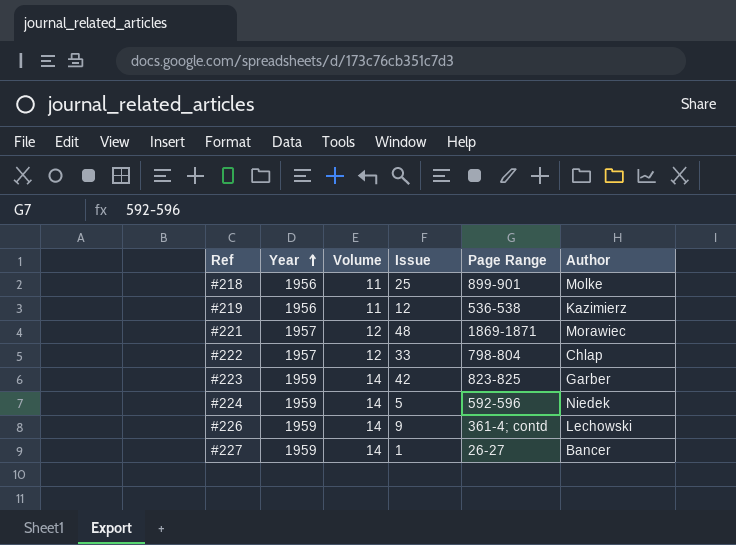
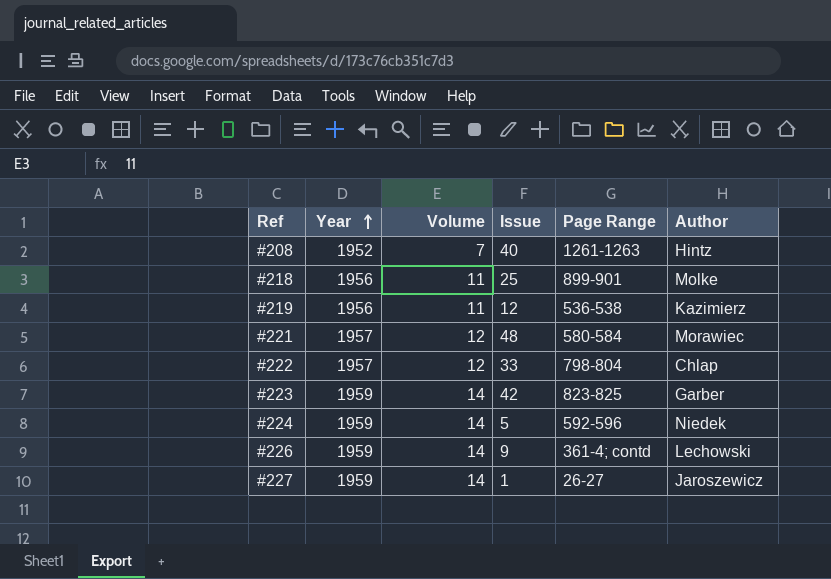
row #208: none -> 1952 | 7 | 40 | 1261-1263 | Hintz
#221 | Page Range: 1869-1871 -> 580-584
#227 | Author: Bancer -> Jaroszewicz

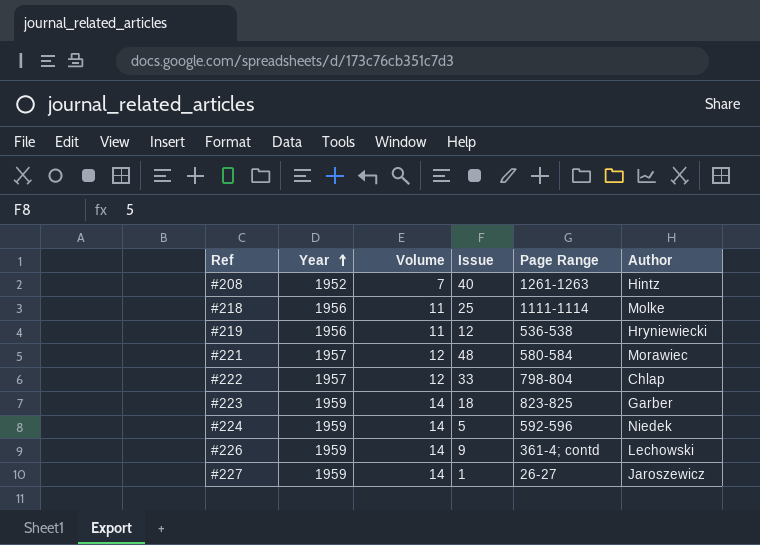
#218 | Page Range: 899-901 -> 1111-1114
#219 | Author: Kazimierz -> Hryniewiecki
#223 | Issue: 42 -> 18

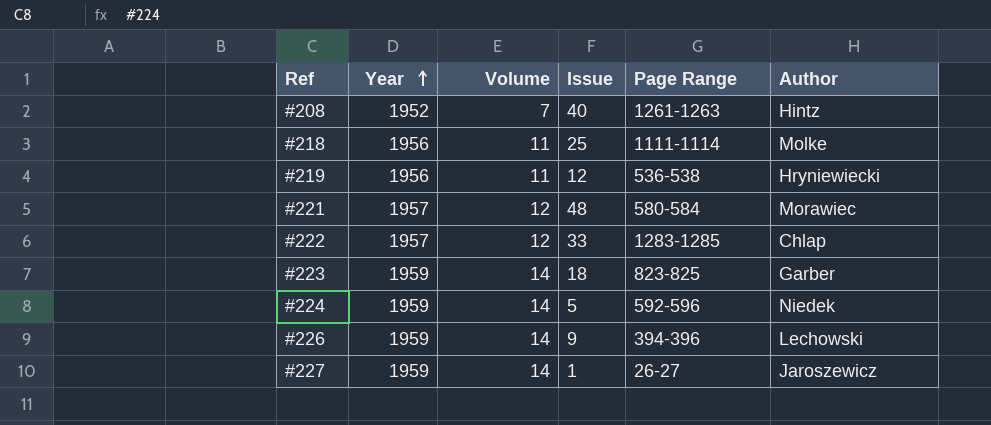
#222 | Page Range: 798-804 -> 1283-1285
#226 | Page Range: 361-4; contd -> 394-396

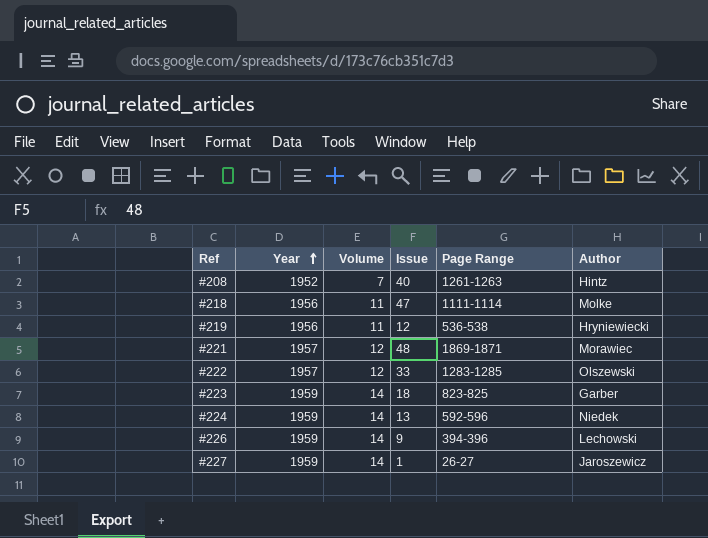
#218 | Issue: 25 -> 47
#221 | Page Range: 580-584 -> 1869-1871
#222 | Author: Chlap -> Olszewski
#224 | Issue: 5 -> 13

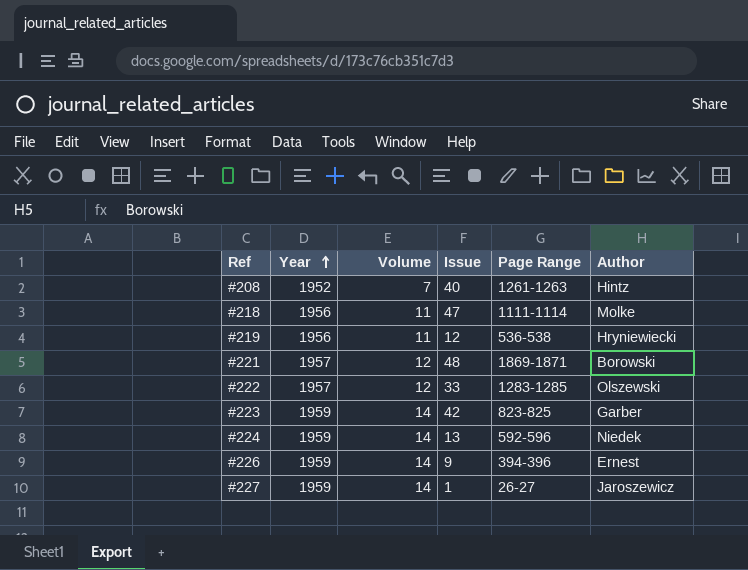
#221 | Author: Morawiec -> Borowski
#223 | Issue: 18 -> 42
#226 | Author: Lechowski -> Ernest

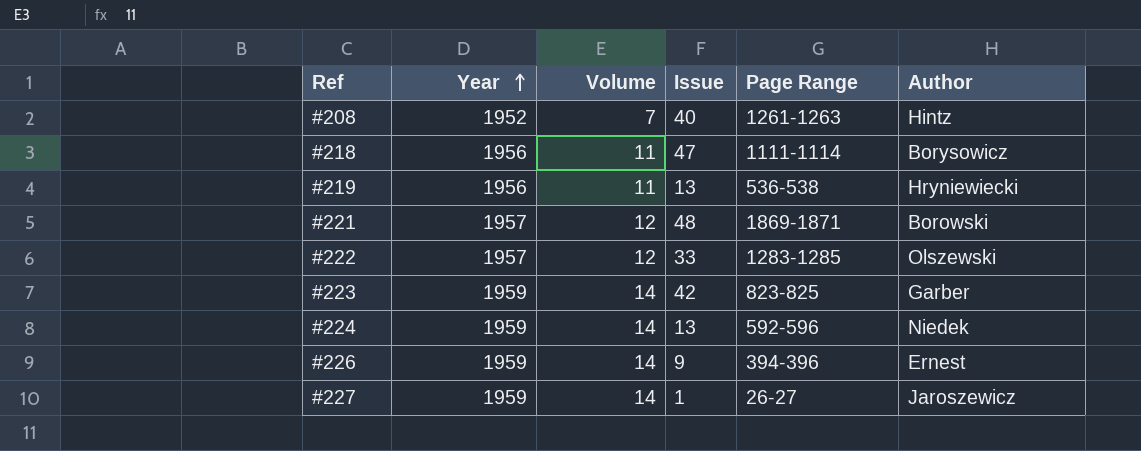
#218 | Author: Molke -> Borysowicz
#219 | Issue: 12 -> 13

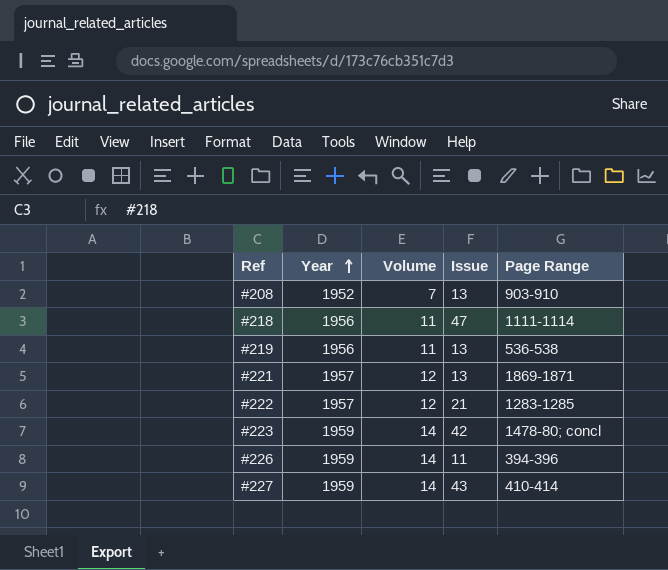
column Author | position: 6 -> none
row #224: 1959 | 14 | 13 | 592-596 | Niedek -> none
#208 | Issue: 40 -> 13
#208 | Page Range: 1261-1263 -> 903-910
#221 | Issue: 48 -> 13
#222 | Issue: 33 -> 21
#223 | Page Range: 823-825 -> 1478-80; concl
#226 | Issue: 9 -> 11
#227 | Issue: 1 -> 43
#227 | Page Range: 26-27 -> 410-414

